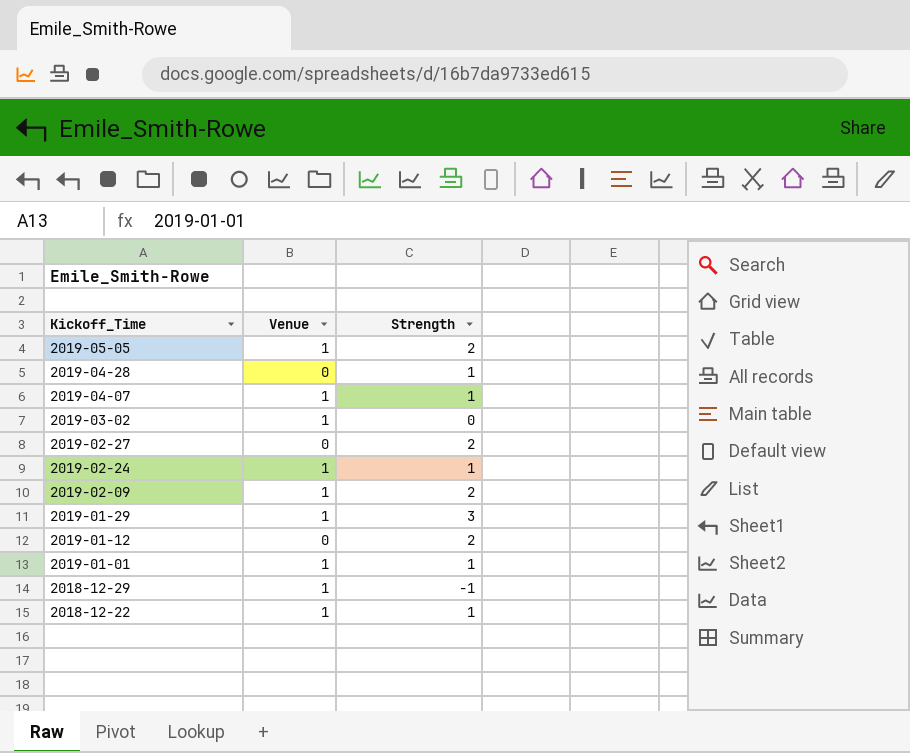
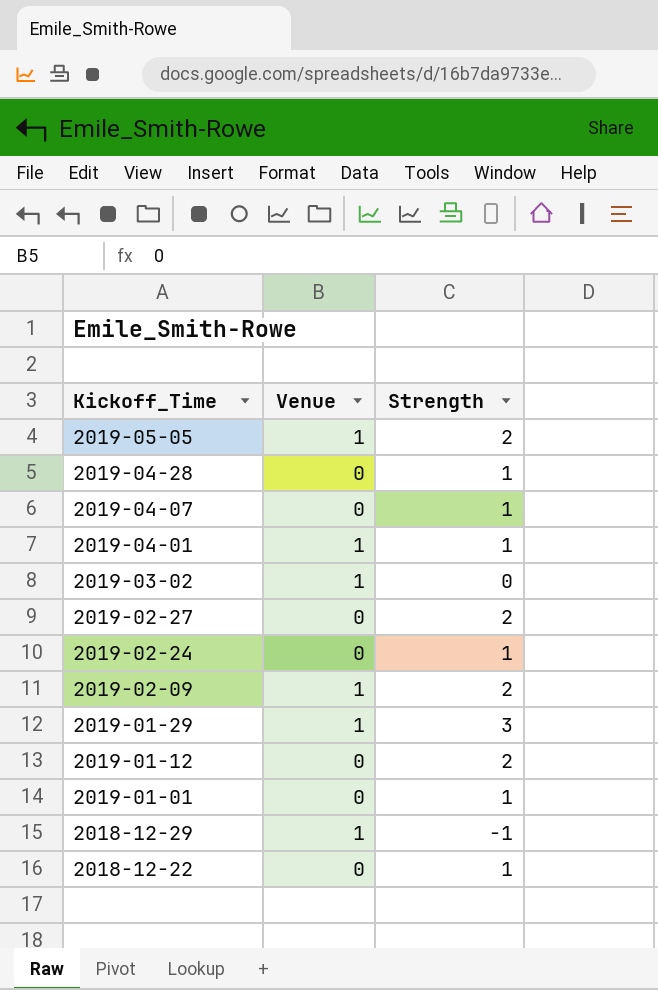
2019-04-07 | Venue: 1 -> 0
row 2019-04-01: none -> 1 | 1
2019-02-24 | Venue: 1 -> 0
2019-01-01 | Venue: 1 -> 0
2018-12-22 | Venue: 1 -> 0

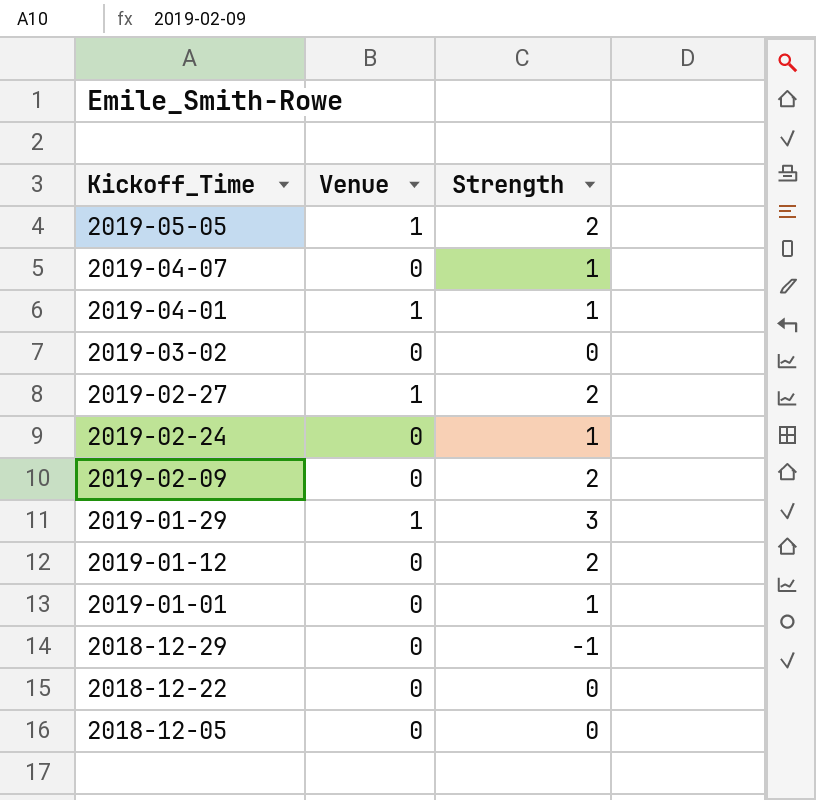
row 2019-04-28: 0 | 1 -> none
2019-03-02 | Venue: 1 -> 0
2019-02-27 | Venue: 0 -> 1
2019-02-09 | Venue: 1 -> 0
2018-12-29 | Venue: 1 -> 0
2018-12-22 | Strength: 1 -> 0
row 2018-12-05: none -> 0 | 0

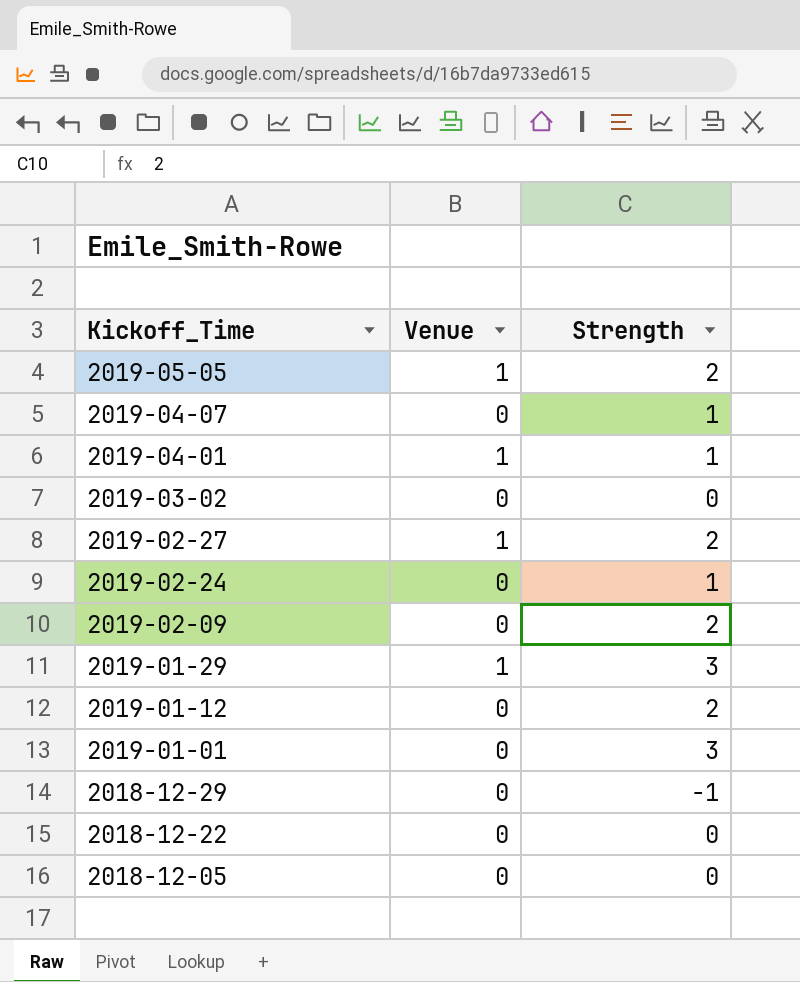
2019-01-01 | Strength: 1 -> 3

